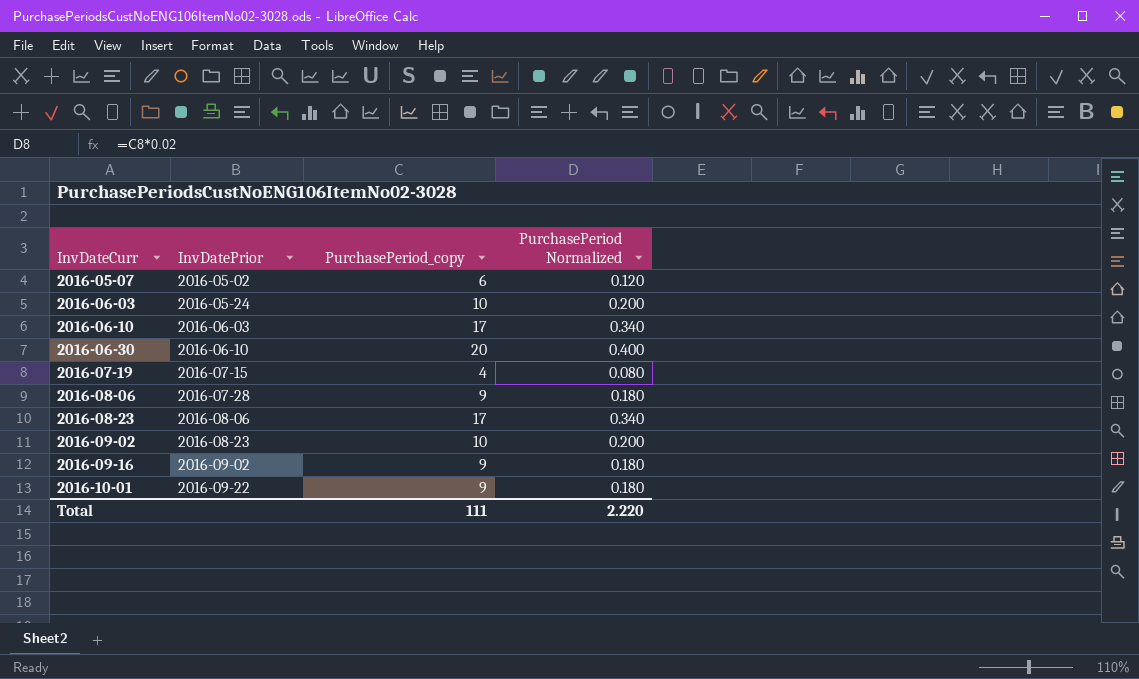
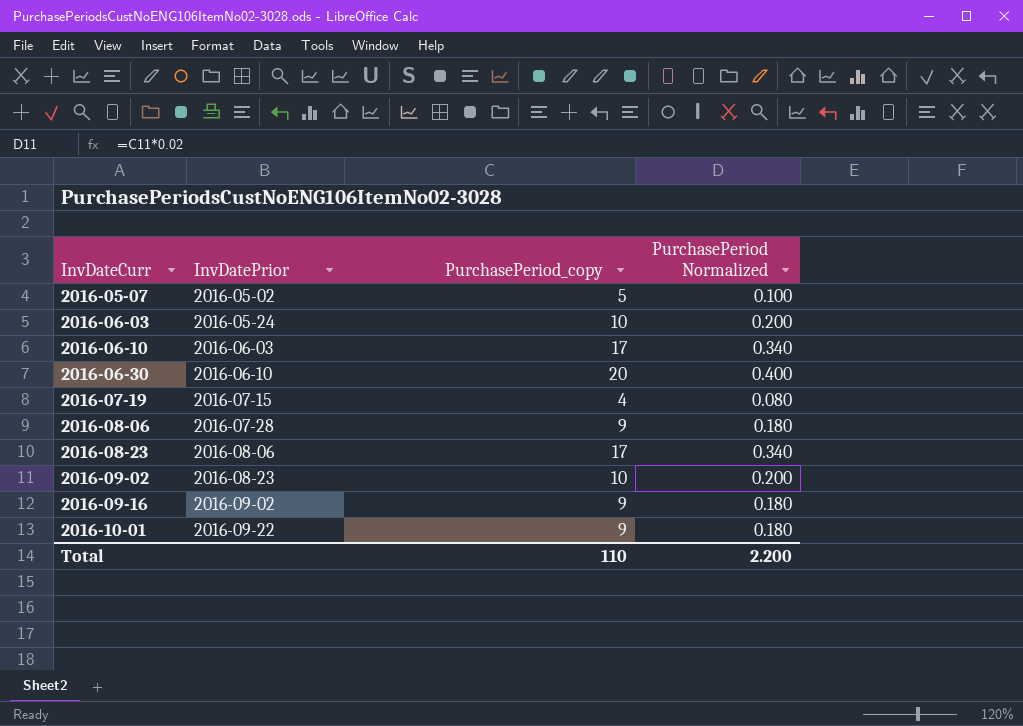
2016-05-07 | PurchasePeriod_copy: 6 -> 5
2016-05-07 | PurchasePeriod Normalized: 0.120 -> 0.100
Total | PurchasePeriod_copy: 111 -> 110
Total | PurchasePeriod Normalized: 2.220 -> 2.200

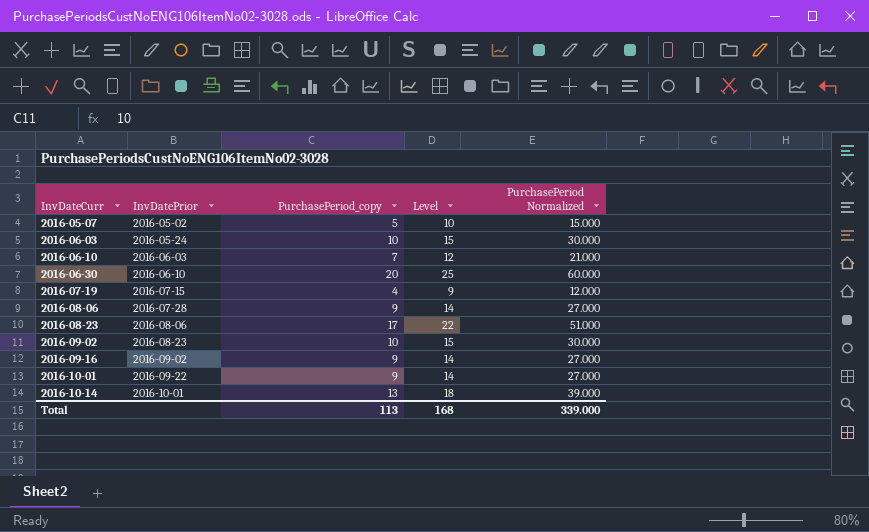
column Level | formula: none -> [PurchasePeriod_copy] + 5
column PurchasePeriod Normalized | formula: [PurchasePeriod_copy] * 0.02 -> [PurchasePeriod_copy] * 3
2016-06-10 | PurchasePeriod_copy: 17 -> 7
row 2016-10-14: none -> 2016-10-01 | 13 | 18 | 39.000
Total | PurchasePeriod_copy: 110 -> 113
Total | PurchasePeriod Normalized: 2.200 -> 339.000

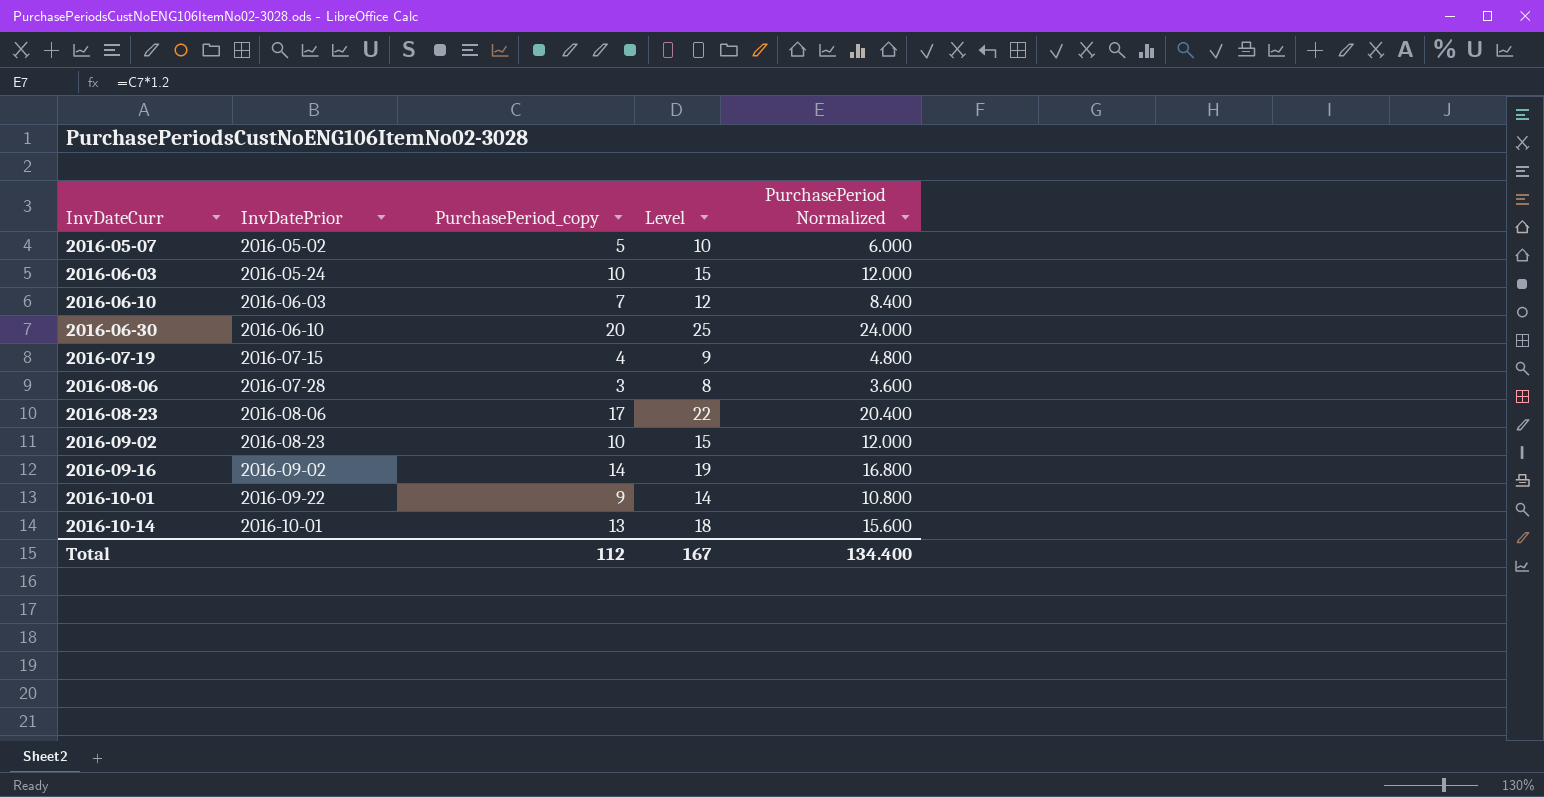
column PurchasePeriod Normalized | formula: [PurchasePeriod_copy] * 3 -> [PurchasePeriod_copy] * 1.2
2016-08-06 | PurchasePeriod_copy: 9 -> 3
2016-08-06 | Level: 14 -> 8
2016-09-16 | PurchasePeriod_copy: 9 -> 14
2016-09-16 | Level: 14 -> 19
Total | PurchasePeriod_copy: 113 -> 112
Total | Level: 168 -> 167
Total | PurchasePeriod Normalized: 339.000 -> 134.400

